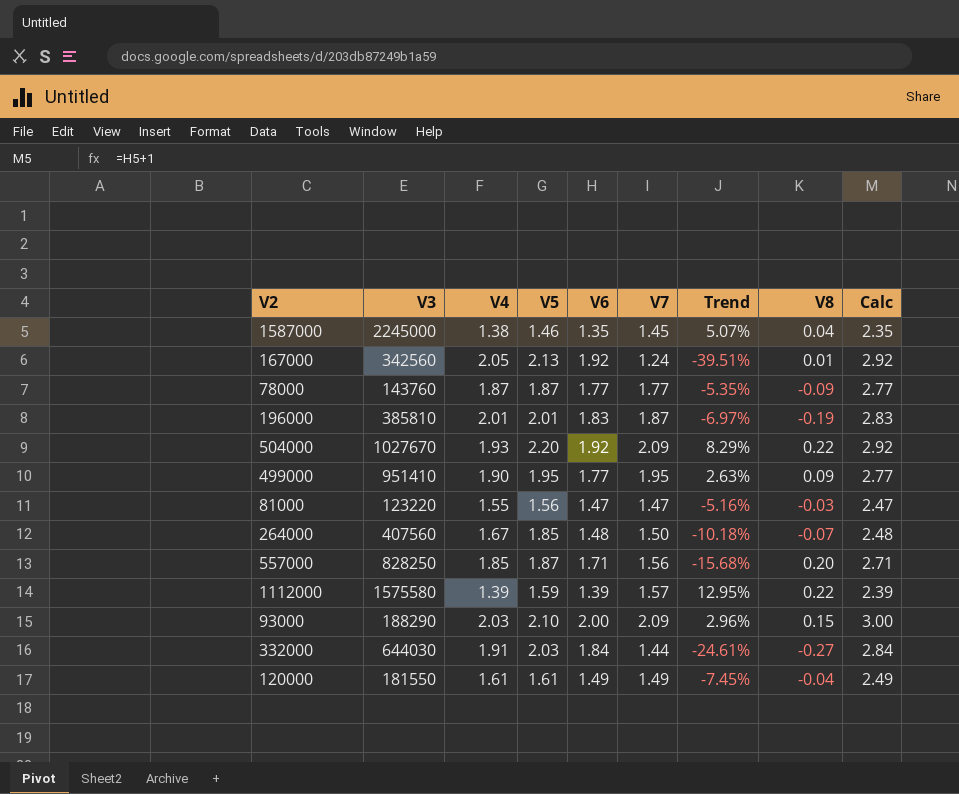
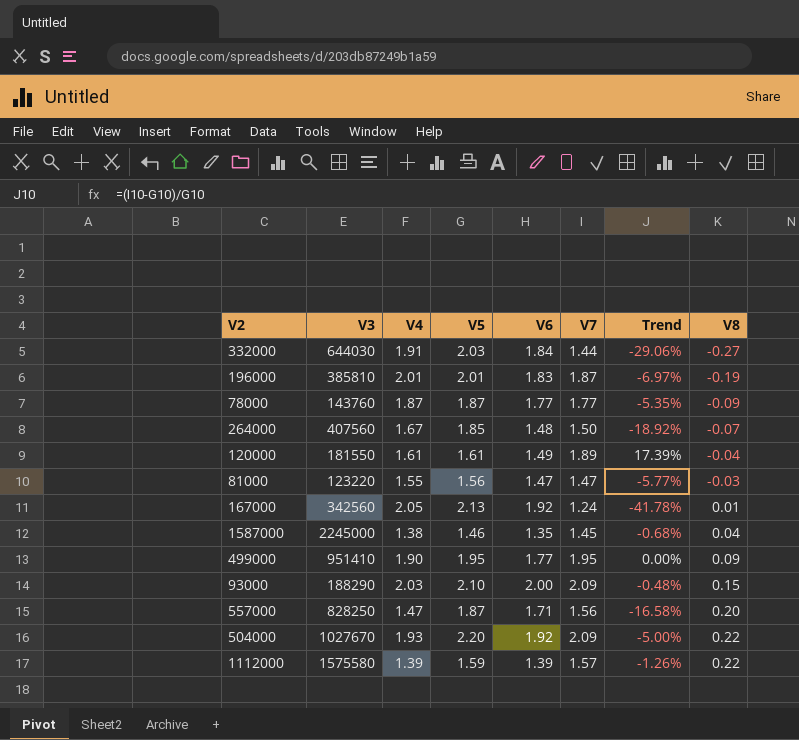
row order: none -> V8 ascending
column Calc | formula: [V6] + 1 -> none
column Trend | formula: ([V7] - [V4]) / [V4] -> ([V7] - [V5]) / [V5]
120000 | V7: 1.49 -> 1.89
557000 | V4: 1.85 -> 1.47

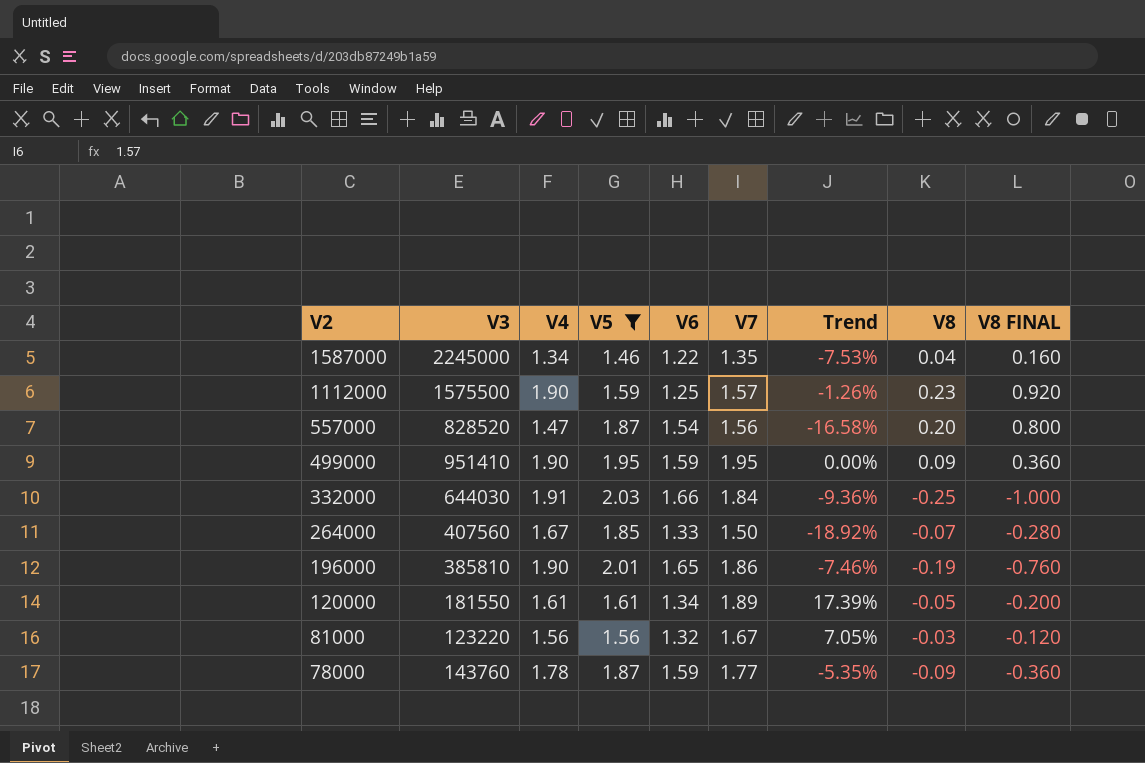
filter: none -> V5 <= 2.03
row order: V8 ascending -> V2 descending
column V8 FINAL | formula: none -> [V8] * 4
1587000 | V4: 1.38 -> 1.34
1587000 | V6: 1.35 -> 1.22
1587000 | V7: 1.45 -> 1.35
1587000 | Trend: -0.68% -> -7.53%
1112000 | V3: 1575580 -> 1575500
1112000 | V4: 1.39 -> 1.90
1112000 | V6: 1.39 -> 1.25
1112000 | V8: 0.22 -> 0.23
557000 | V3: 828250 -> 828520
557000 | V6: 1.71 -> 1.54
499000 | V6: 1.77 -> 1.59
332000 | V6: 1.84 -> 1.66
332000 | V7: 1.44 -> 1.84
332000 | Trend: -29.06% -> -9.36%
332000 | V8: -0.27 -> -0.25
264000 | V6: 1.48 -> 1.33
196000 | V4: 2.01 -> 1.90
196000 | V6: 1.83 -> 1.65
196000 | V7: 1.87 -> 1.86
196000 | Trend: -6.97% -> -7.46%
120000 | V6: 1.49 -> 1.34
120000 | V8: -0.04 -> -0.05
81000 | V4: 1.55 -> 1.56
81000 | V6: 1.47 -> 1.32
81000 | V7: 1.47 -> 1.67
81000 | Trend: -5.77% -> 7.05%
78000 | V4: 1.87 -> 1.78
78000 | V6: 1.77 -> 1.59

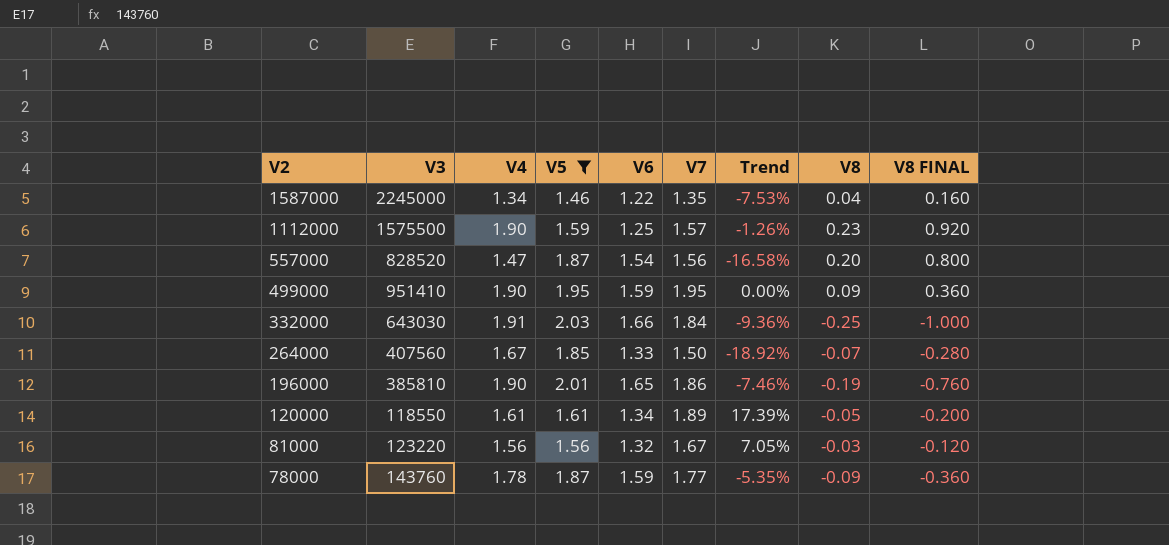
332000 | V3: 644030 -> 643030
120000 | V3: 181550 -> 118550

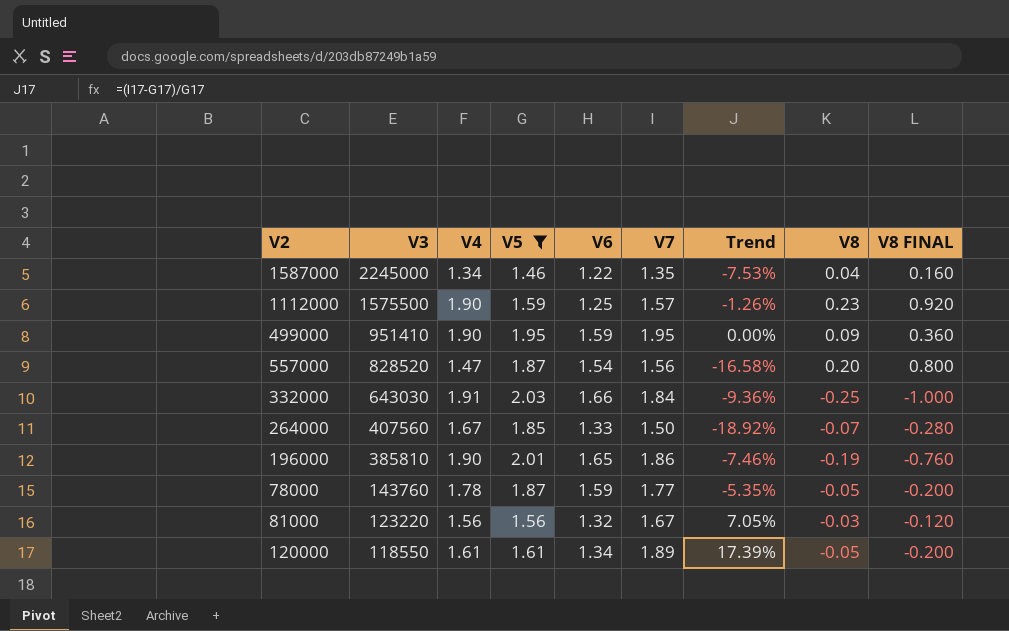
row order: V2 descending -> V3 descending
78000 | V8: -0.09 -> -0.05
78000 | V8 FINAL: -0.360 -> -0.200

